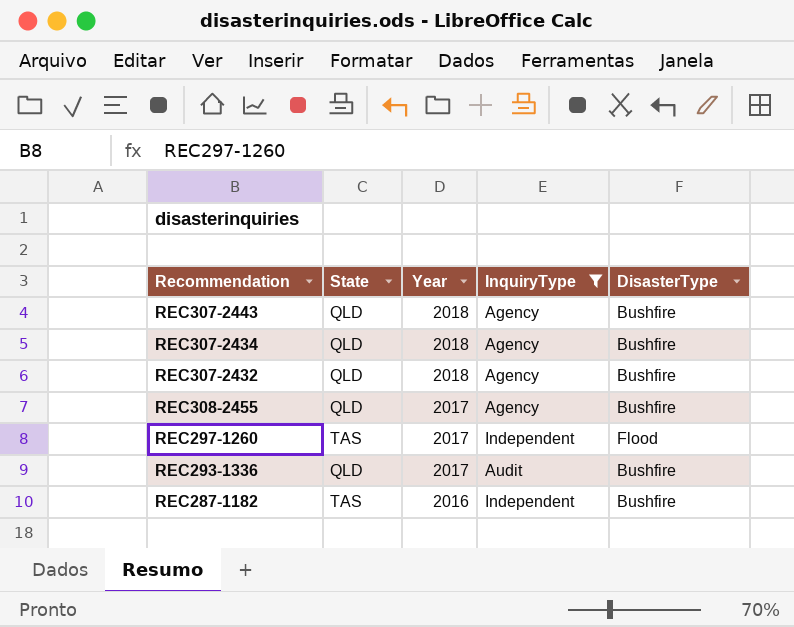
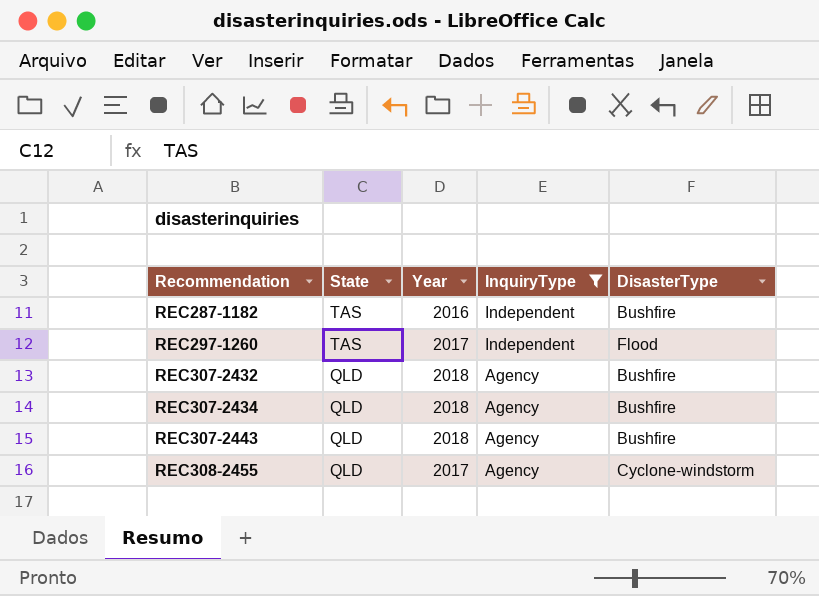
row order: Year descending -> Recommendation ascending
row REC293-1336: QLD | 2017 | Audit | Bushfire -> none
REC308-2455 | DisasterType: Bushfire -> Cyclone-windstorm

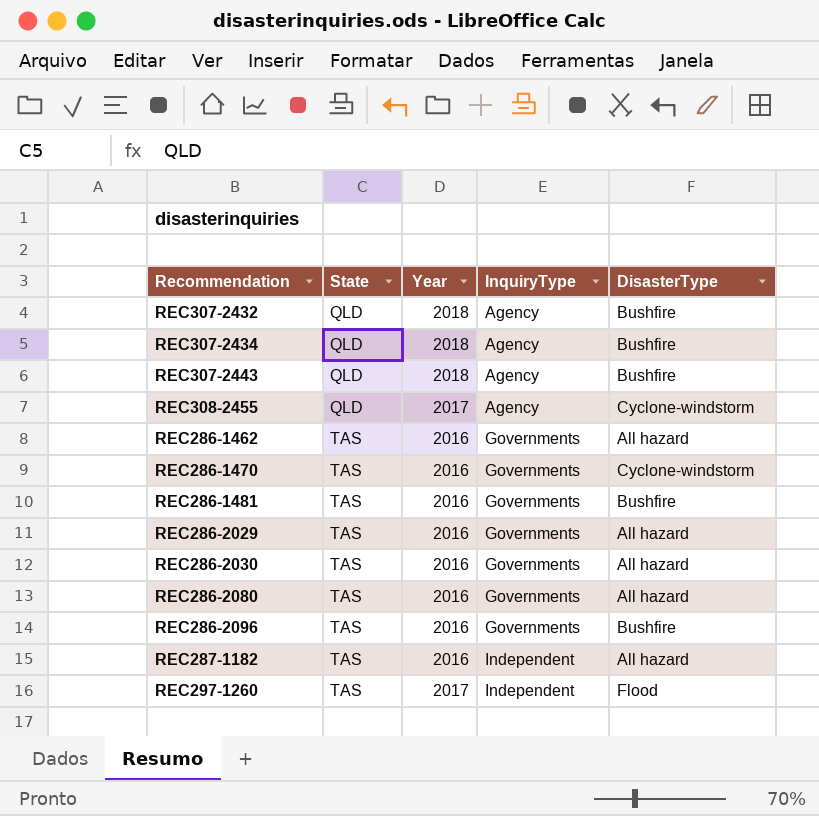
filter: InquiryType != Governments -> none
row order: Recommendation ascending -> State ascending
REC287-1182 | DisasterType: Bushfire -> All hazard

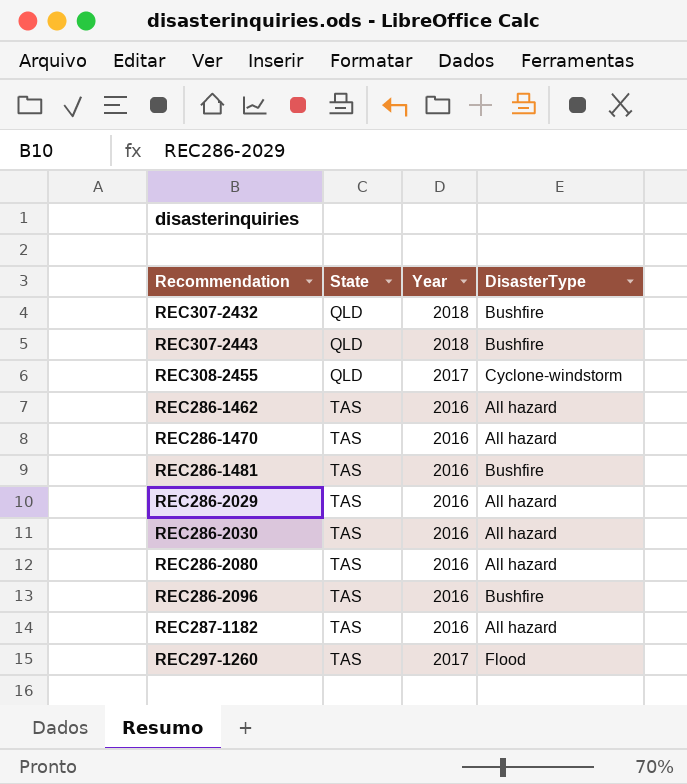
column InquiryType | position: 4 -> none
row REC307-2434: QLD | 2018 | Agency | Bushfire -> none
REC286-1470 | DisasterType: Cyclone-windstorm -> All hazard

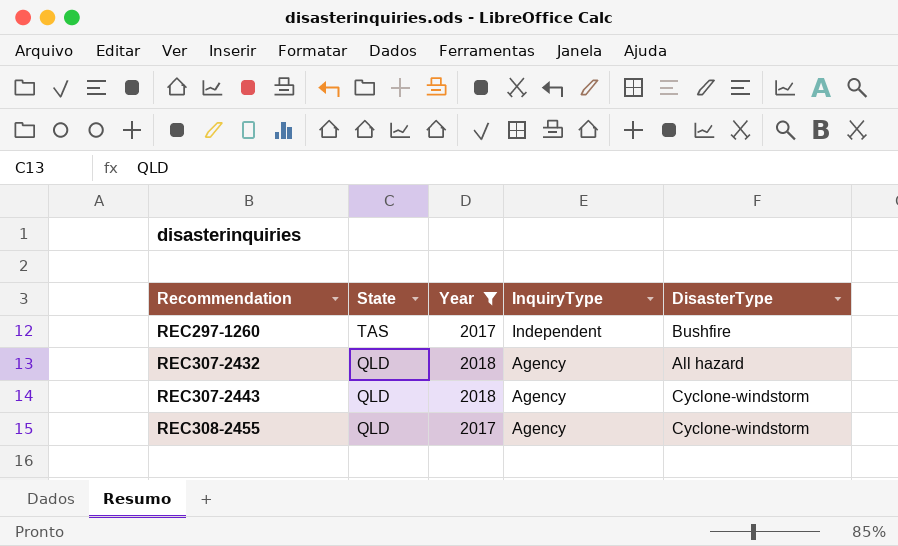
filter: none -> Year != 2016
row order: State ascending -> Recommendation ascending
column InquiryType | position: none -> 4
REC297-1260 | DisasterType: Flood -> Bushfire
REC307-2432 | DisasterType: Bushfire -> All hazard
REC307-2443 | DisasterType: Bushfire -> Cyclone-windstorm

